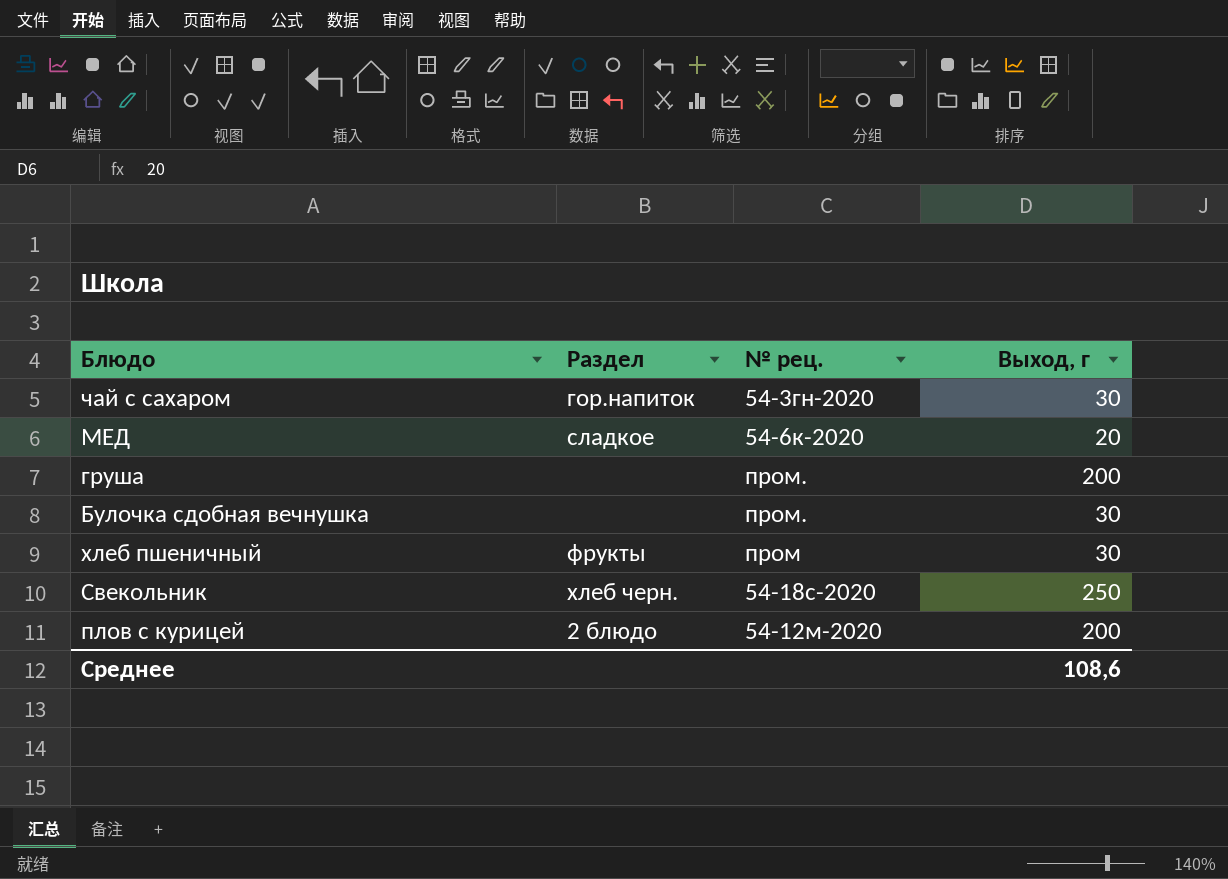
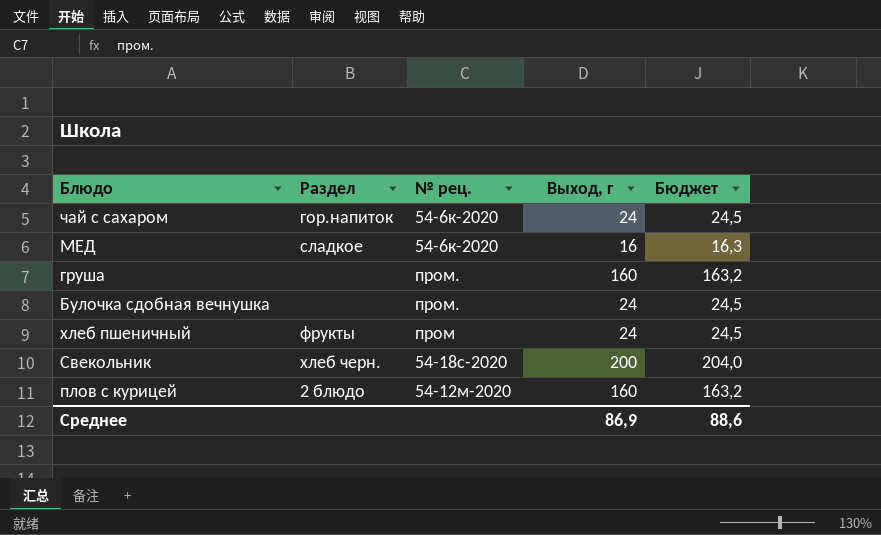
column Бюджет | formula: none -> [Выход, г] * 1,02
чай с сахаром | № рец.: 54-3гн-2020 -> 54-6к-2020
чай с сахаром | Выход, г: 30 -> 24
МЕД | Выход, г: 20 -> 16
груша | Выход, г: 200 -> 160
Булочка сдобная вечнушка | Выход, г: 30 -> 24
хлеб пшеничный | Выход, г: 30 -> 24
Свекольник | Выход, г: 250 -> 200
плов с курицей | Выход, г: 200 -> 160
Среднее | Выход, г: 108,6 -> 86,9

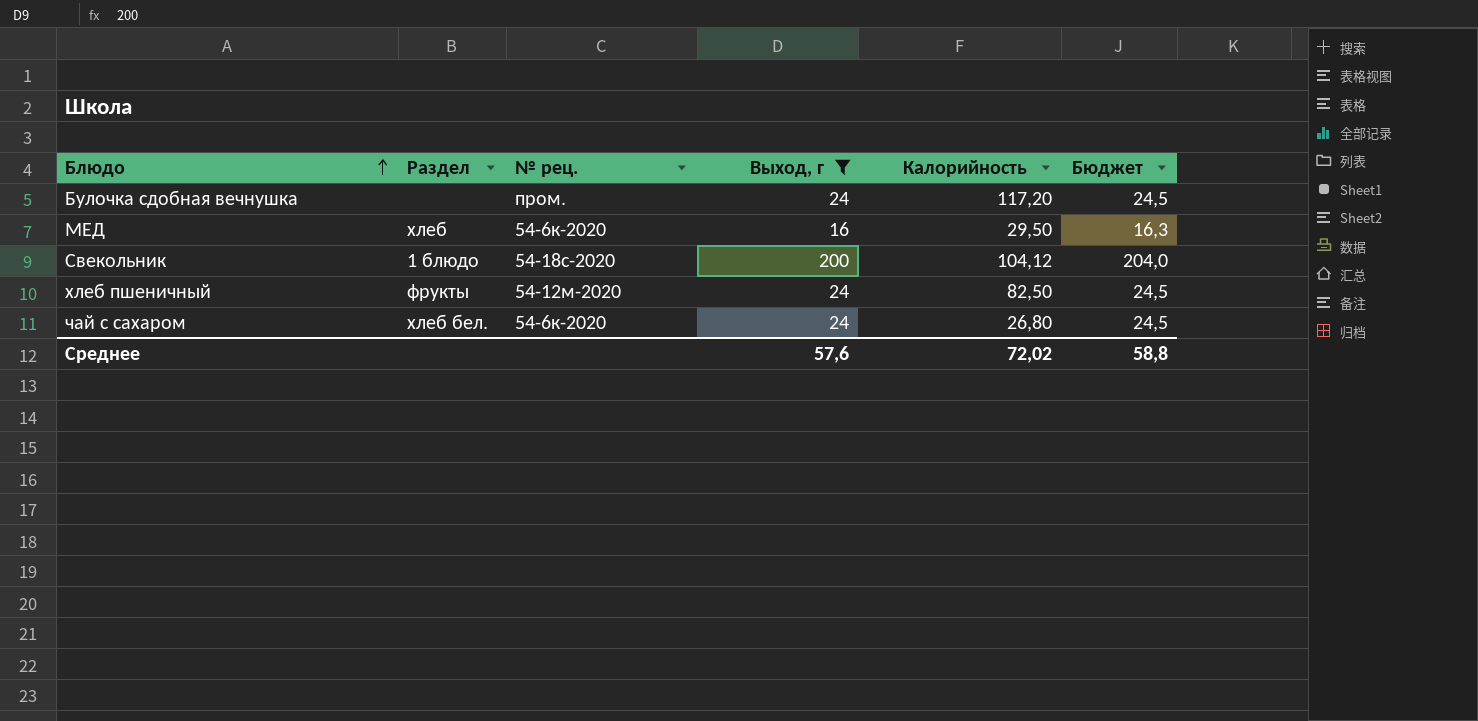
filter: none -> Выход, г != 160
row order: none -> Блюдо ascending
column Калорийность | position: none -> 5
МЕД | Раздел: сладкое -> хлеб
Свекольник | Раздел: хлеб черн. -> 1 блюдо
хлеб пшеничный | № рец.: пром -> 54-12м-2020
чай с сахаром | Раздел: гор.напиток -> хлеб бел.
Среднее | Выход, г: 86,9 -> 57,6
Среднее | Бюджет: 88,6 -> 58,8

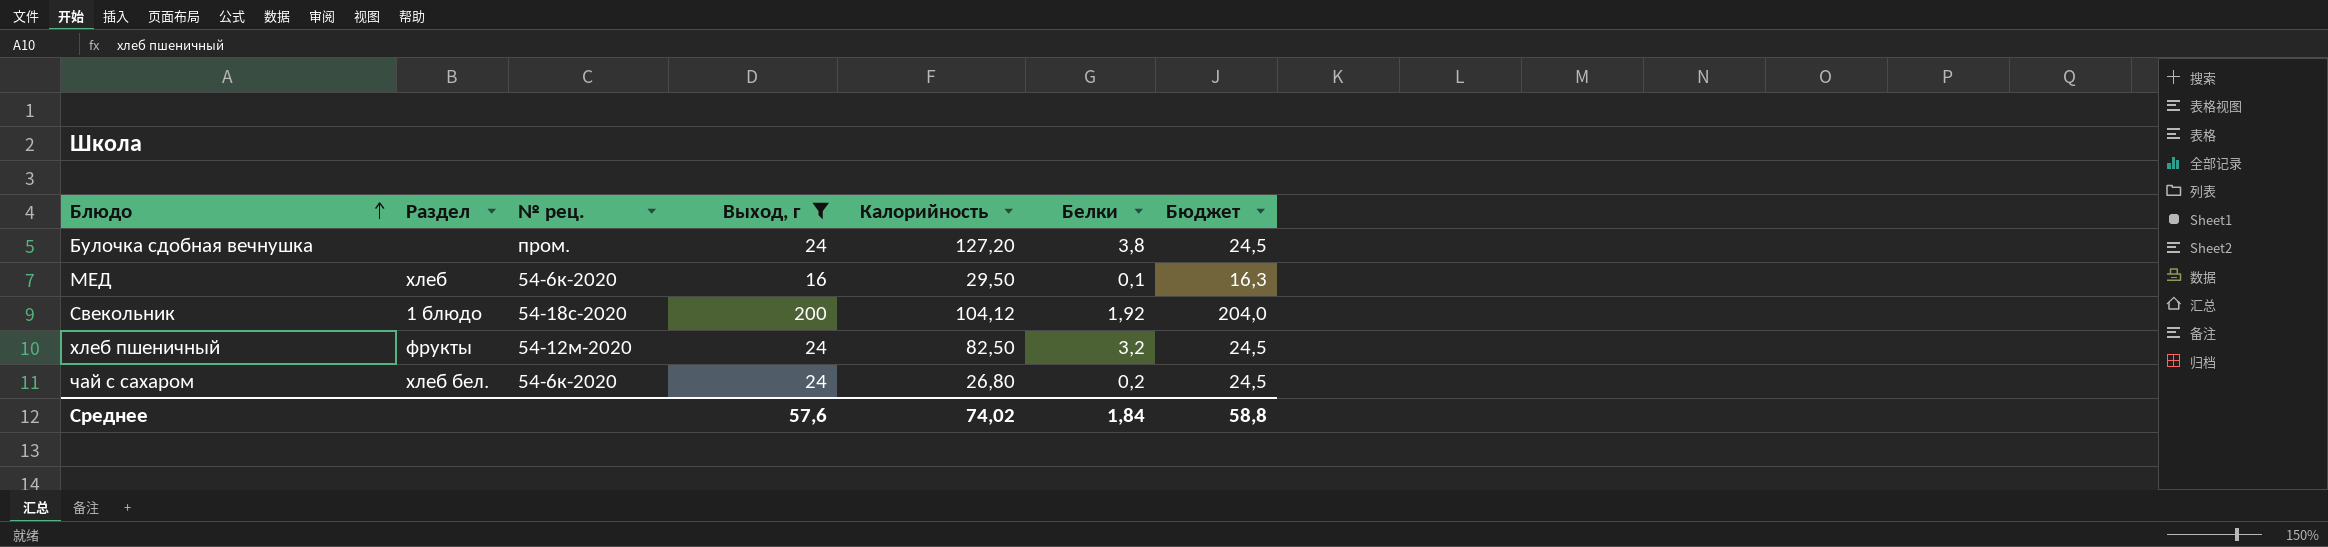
column Белки | position: none -> 6
Булочка сдобная вечнушка | Калорийность: 117,20 -> 127,20
Среднее | Калорийность: 72,02 -> 74,02

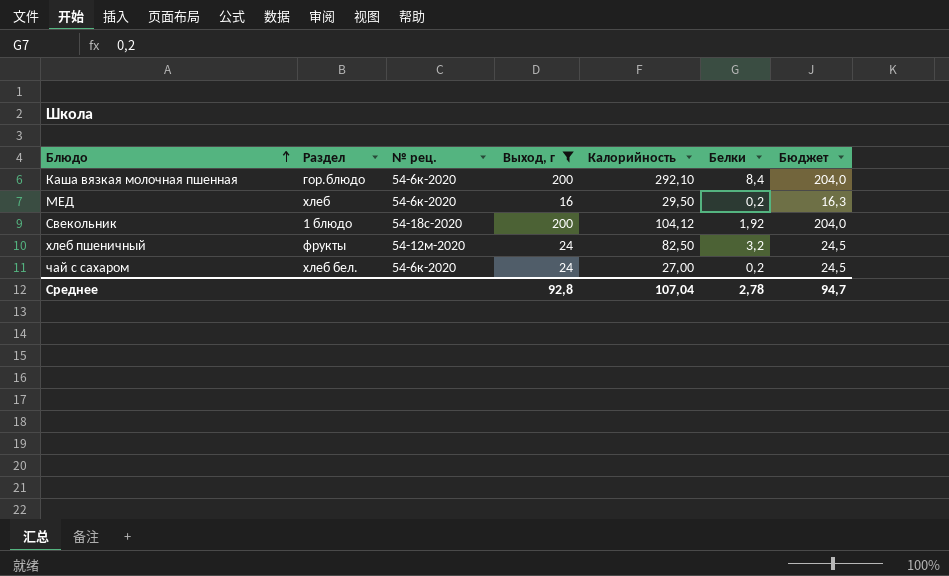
row Булочка сдобная вечнушка: none | пром. | 24 | 127,20 | 3,8 | 24,5 -> none
row Каша вязкая молочная пшенная: none -> гор.блюдо | 54-6к-2020 | 200 | 292,10 | 8,4 | 204,0
МЕД | Белки: 0,1 -> 0,2
чай с сахаром | Калорийность: 26,80 -> 27,00
Среднее | Выход, г: 57,6 -> 92,8
Среднее | Калорийность: 74,02 -> 107,04
Среднее | Белки: 1,84 -> 2,78
Среднее | Бюджет: 58,8 -> 94,7

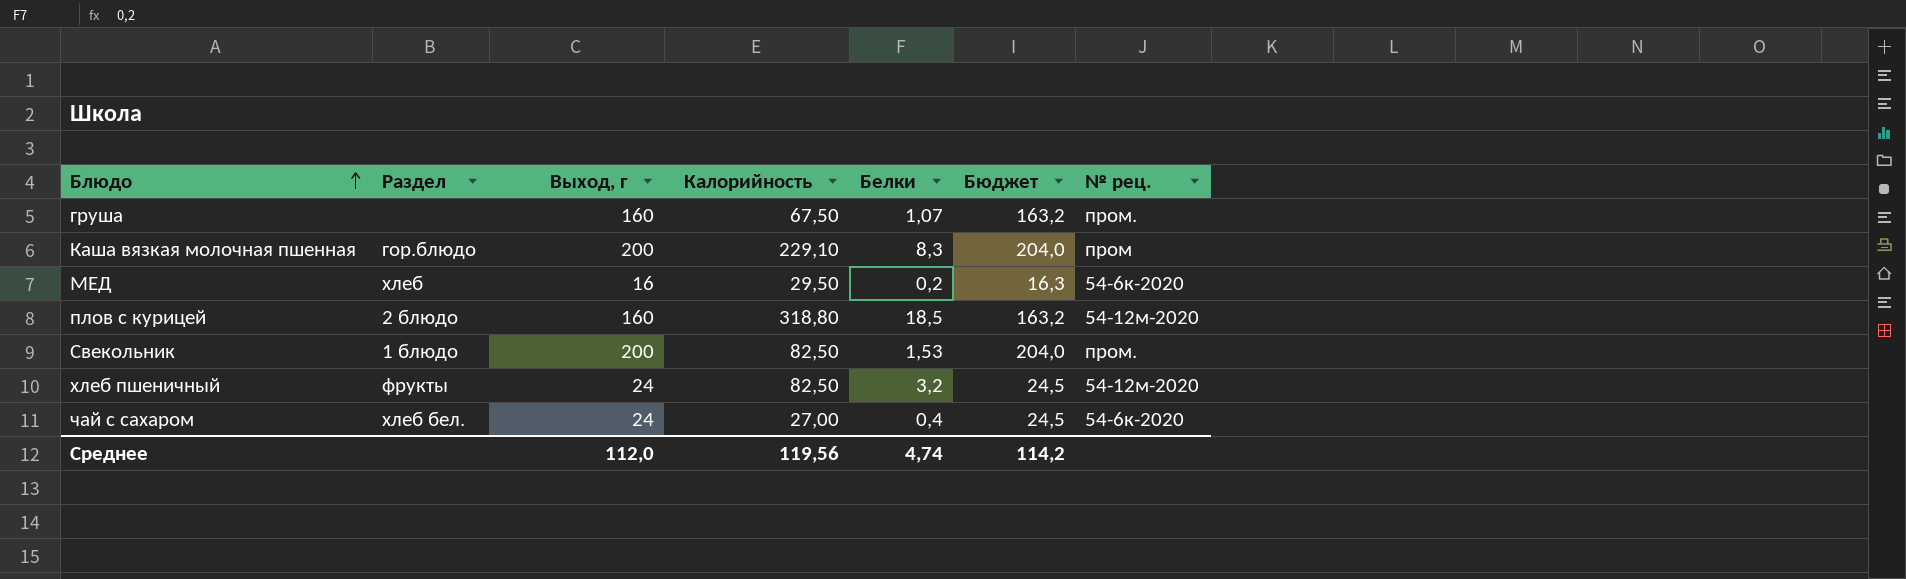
filter: Выход, г != 160 -> none
column № рец. | position: 3 -> 7
Каша вязкая молочная пшенная | Калорийность: 292,10 -> 229,10
Каша вязкая молочная пшенная | Белки: 8,4 -> 8,3
Каша вязкая молочная пшенная | № рец.: 54-6к-2020 -> пром
Свекольник | Калорийность: 104,12 -> 82,50
Свекольник | Белки: 1,92 -> 1,53
Свекольник | № рец.: 54-18с-2020 -> пром.
чай с сахаром | Белки: 0,2 -> 0,4
Среднее | Выход, г: 92,8 -> 112,0
Среднее | Калорийность: 107,04 -> 119,56
Среднее | Белки: 2,78 -> 4,74
Среднее | Бюджет: 94,7 -> 114,2

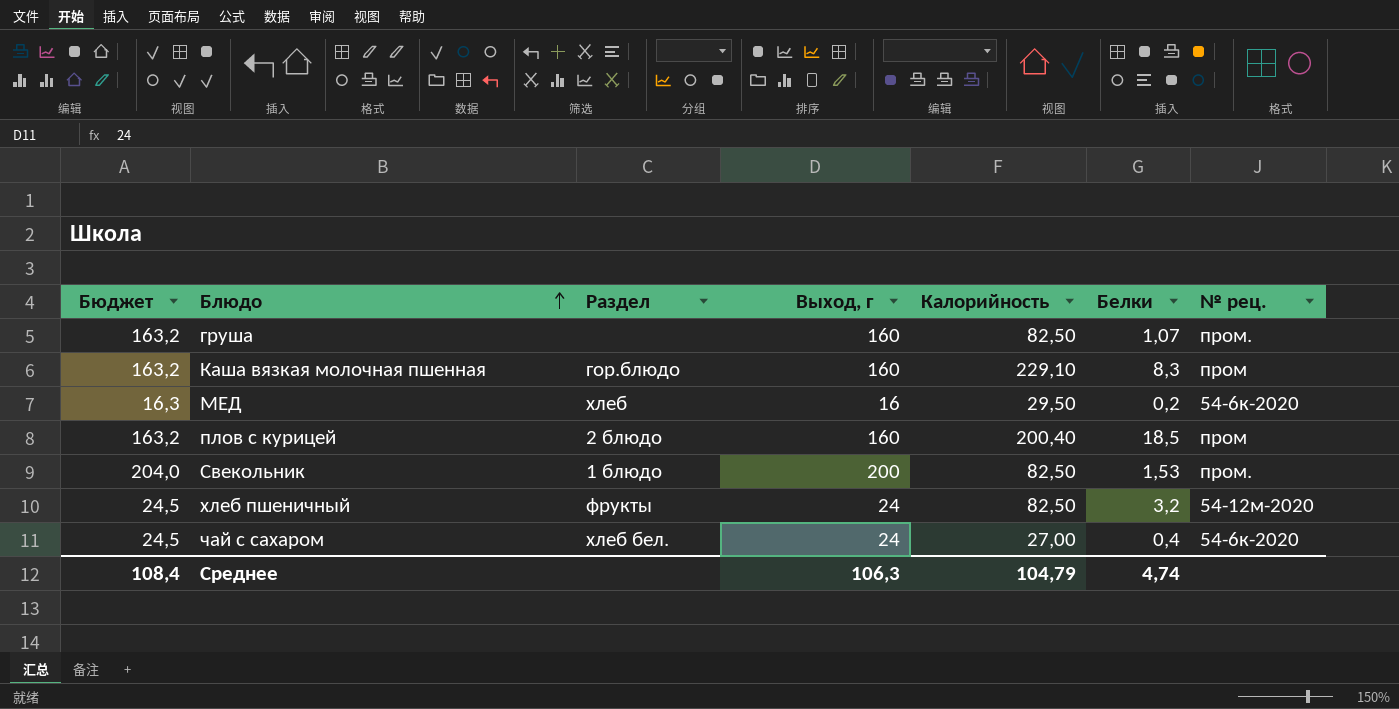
column Бюджет | position: 6 -> 1
груша | Калорийность: 67,50 -> 82,50
Каша вязкая молочная пшенная | Бюджет: 204,0 -> 163,2
Каша вязкая молочная пшенная | Выход, г: 200 -> 160
плов с курицей | Калорийность: 318,80 -> 200,40
плов с курицей | № рец.: 54-12м-2020 -> пром
Среднее | Бюджет: 114,2 -> 108,4
Среднее | Выход, г: 112,0 -> 106,3
Среднее | Калорийность: 119,56 -> 104,79

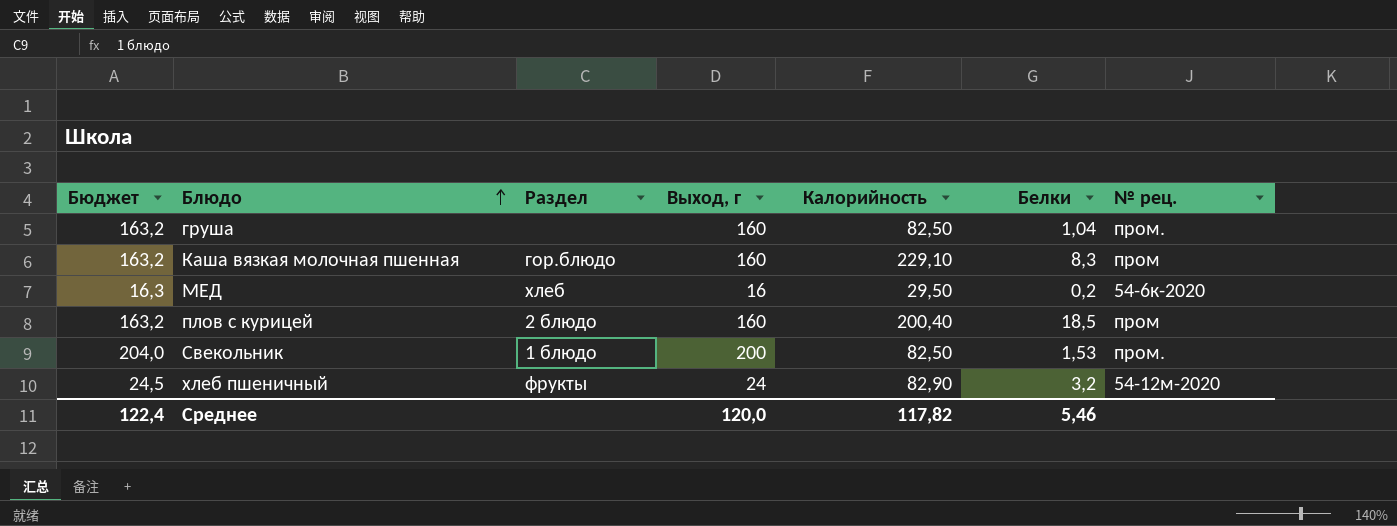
row чай с сахаром: 24,5 | хлеб бел. | 24 | 27,00 | 0,4 | 54-6к-2020 -> none
груша | Белки: 1,07 -> 1,04
хлеб пшеничный | Калорийность: 82,50 -> 82,90
Среднее | Бюджет: 108,4 -> 122,4
Среднее | Выход, г: 106,3 -> 120,0
Среднее | Калорийность: 104,79 -> 117,82
Среднее | Белки: 4,74 -> 5,46

